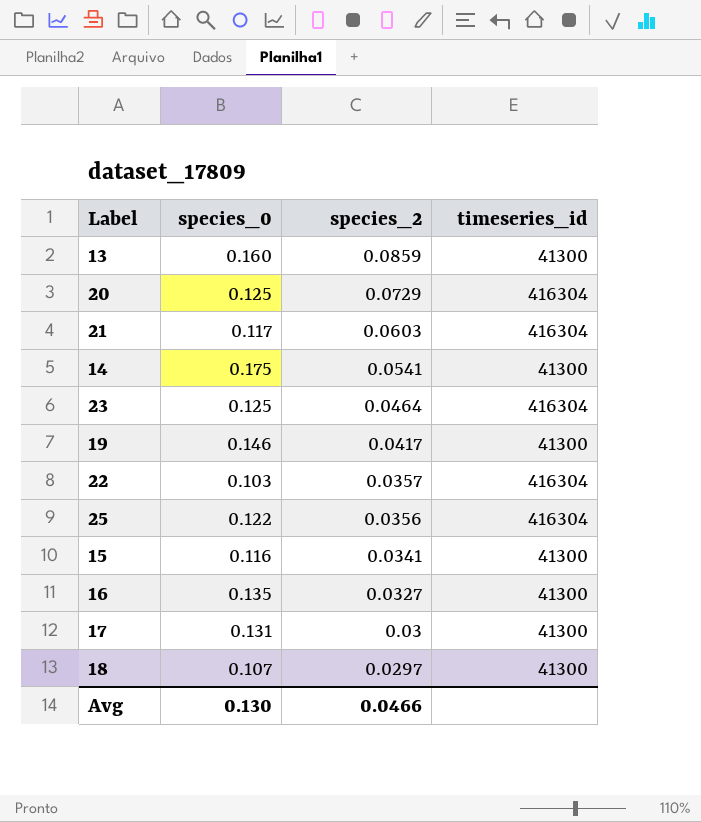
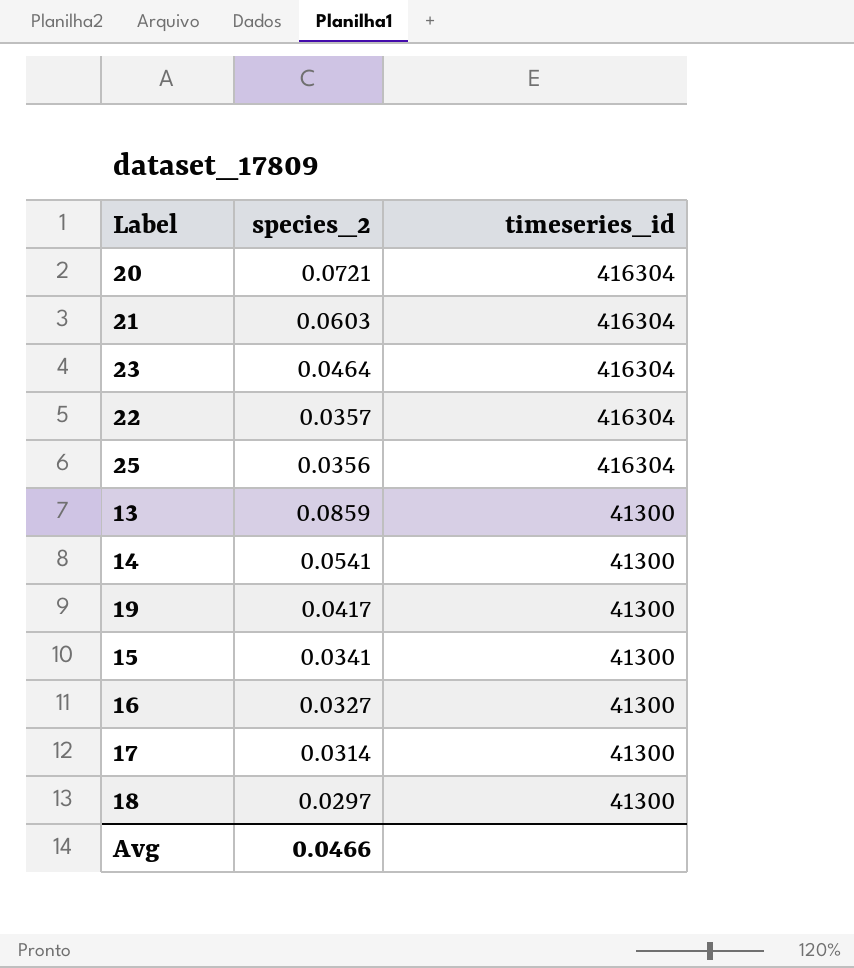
row order: species_2 descending -> timeseries_id descending
column species_0 | position: 2 -> none
20 | species_2: 0.0729 -> 0.0721
17 | species_2: 0.03 -> 0.0314

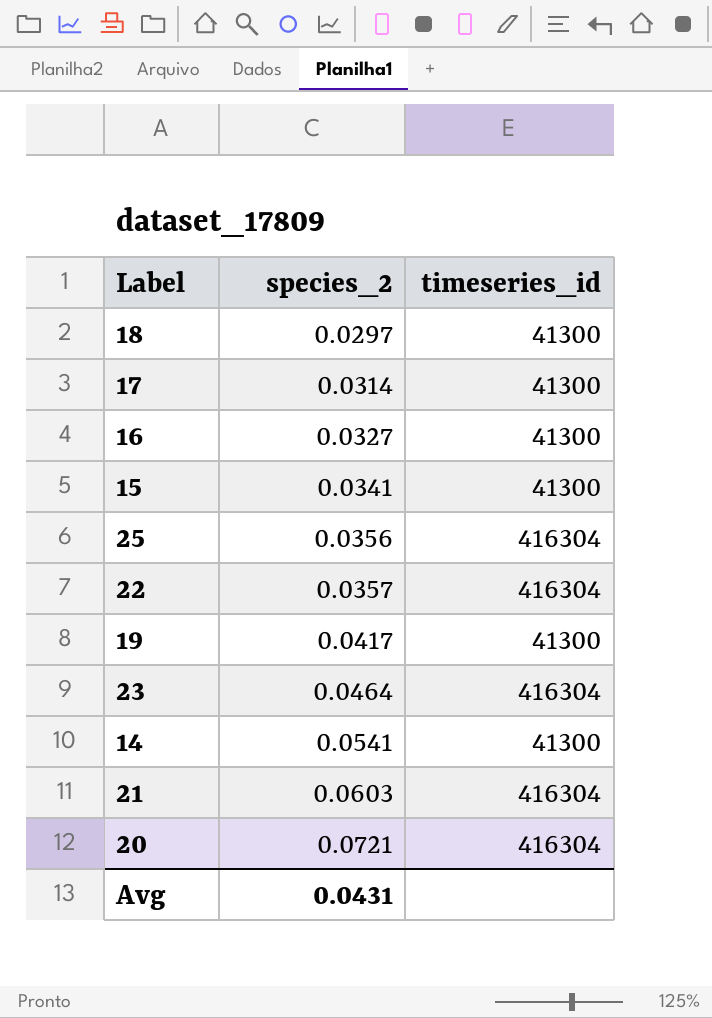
row order: timeseries_id descending -> species_2 ascending
row 13: 0.0859 | 41300 -> none
Avg | species_2: 0.0466 -> 0.0431

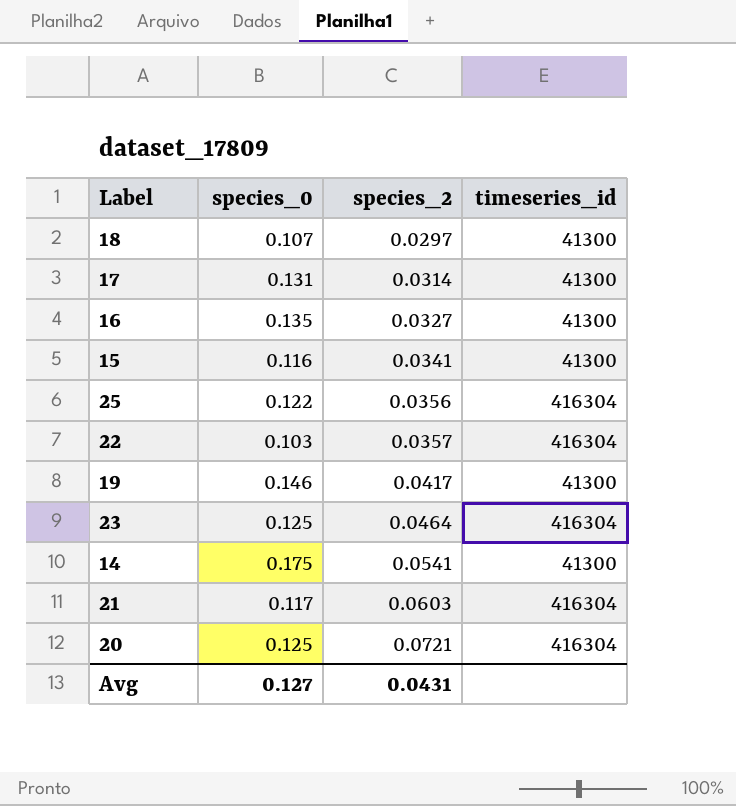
column species_0 | position: none -> 2

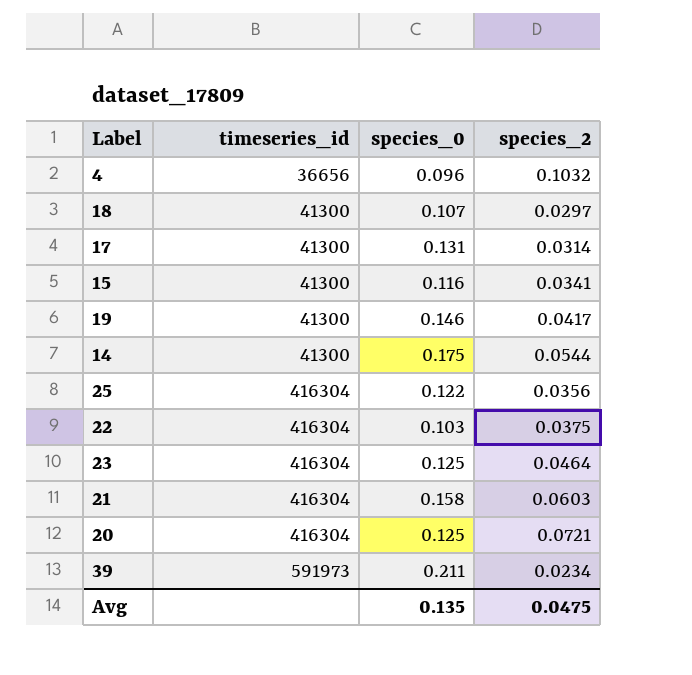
row order: species_2 ascending -> timeseries_id ascending
column timeseries_id | position: 4 -> 2
row 16: 0.135 | 0.0327 | 41300 -> none
row 4: none -> 36656 | 0.096 | 0.1032
14 | species_2: 0.0541 -> 0.0544
22 | species_2: 0.0357 -> 0.0375
21 | species_0: 0.117 -> 0.158
row 39: none -> 591973 | 0.211 | 0.0234
Avg | species_0: 0.127 -> 0.135
Avg | species_2: 0.0431 -> 0.0475

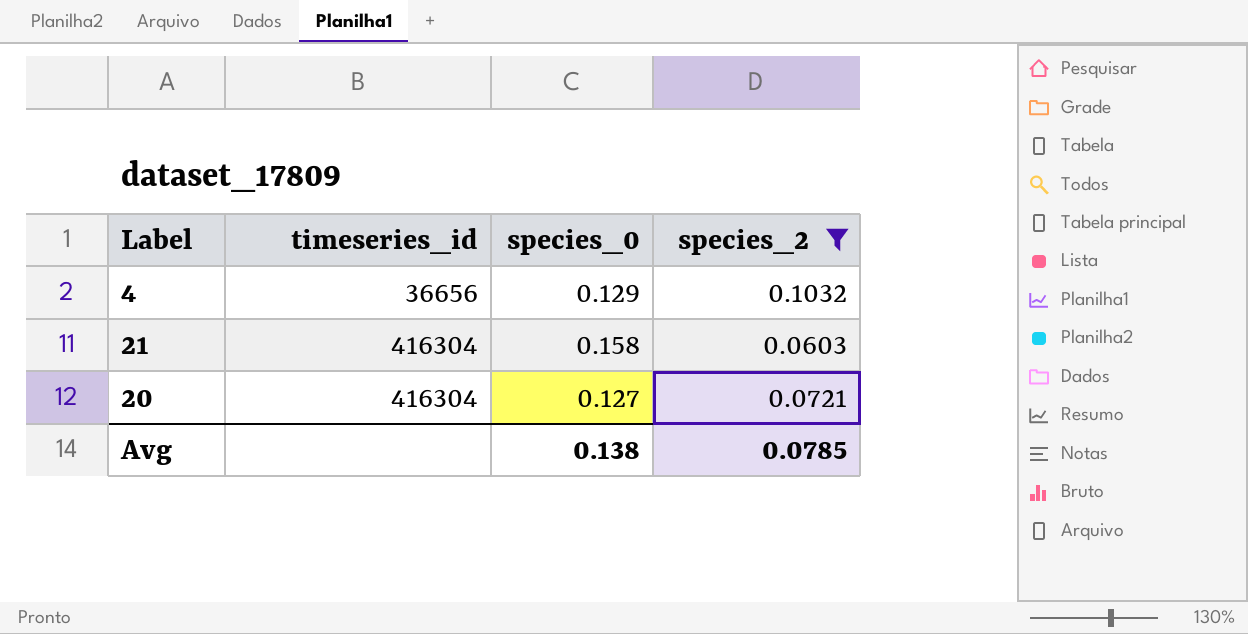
filter: none -> species_2 >= 0.0603
4 | species_0: 0.096 -> 0.129
20 | species_0: 0.125 -> 0.127
Avg | species_0: 0.135 -> 0.138
Avg | species_2: 0.0475 -> 0.0785

